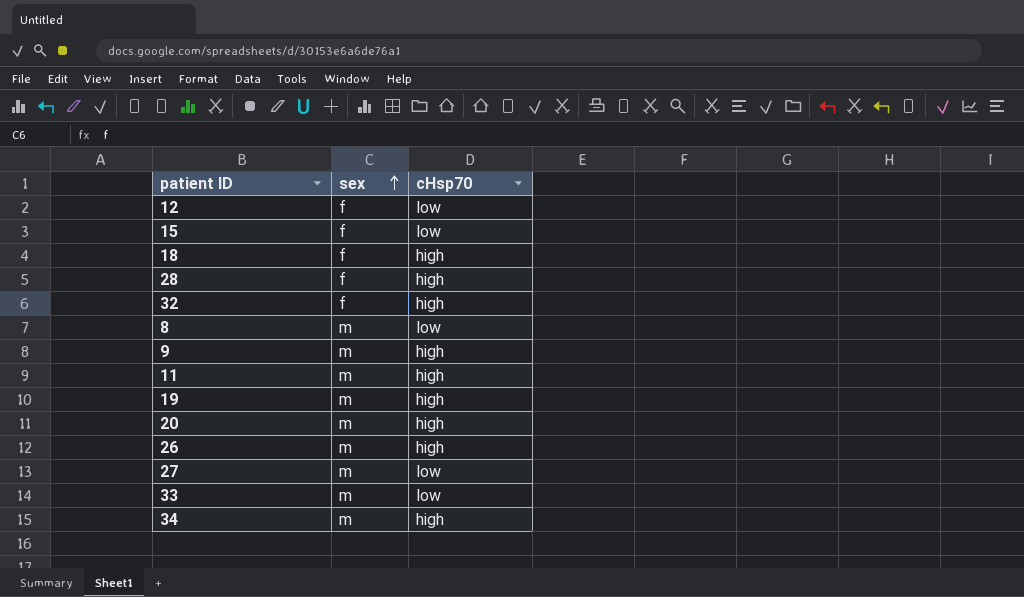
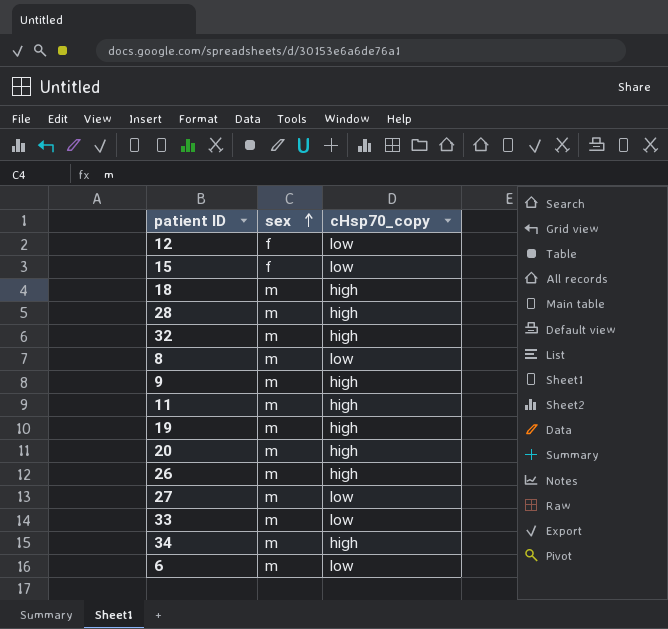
column name: cHsp70 -> cHsp70_copy
18 | sex: f -> m
28 | sex: f -> m
32 | sex: f -> m
row 6: none -> m | low

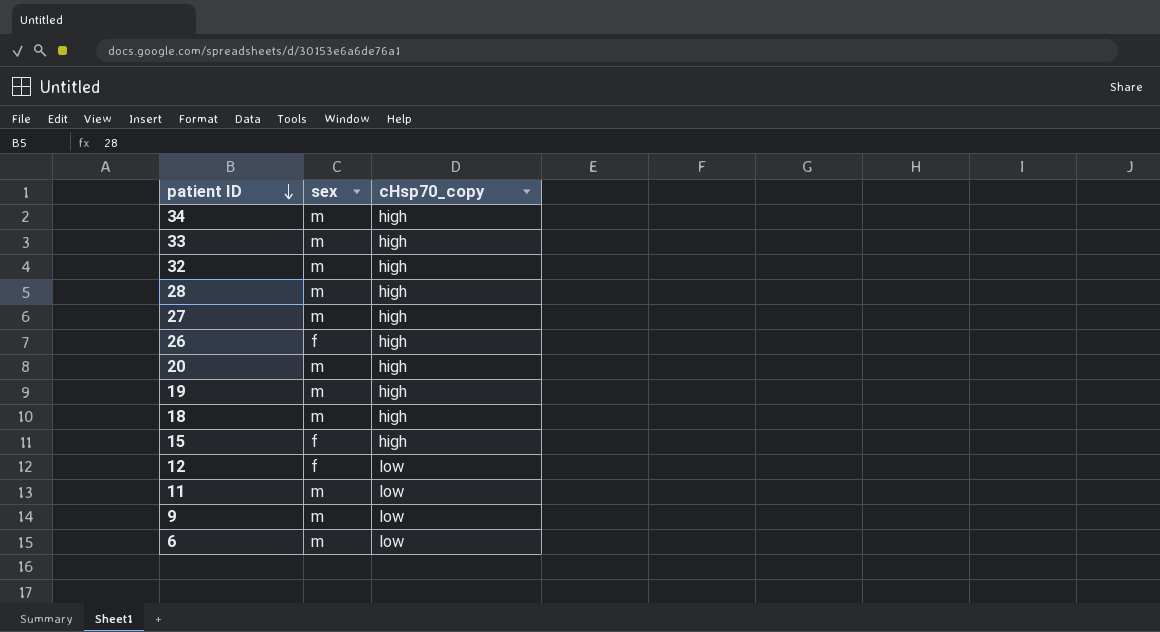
row order: sex ascending -> patient ID descending
row 8: m | low -> none
33 | cHsp70_copy: low -> high
27 | cHsp70_copy: low -> high
26 | sex: m -> f
15 | cHsp70_copy: low -> high
11 | cHsp70_copy: high -> low
9 | cHsp70_copy: high -> low

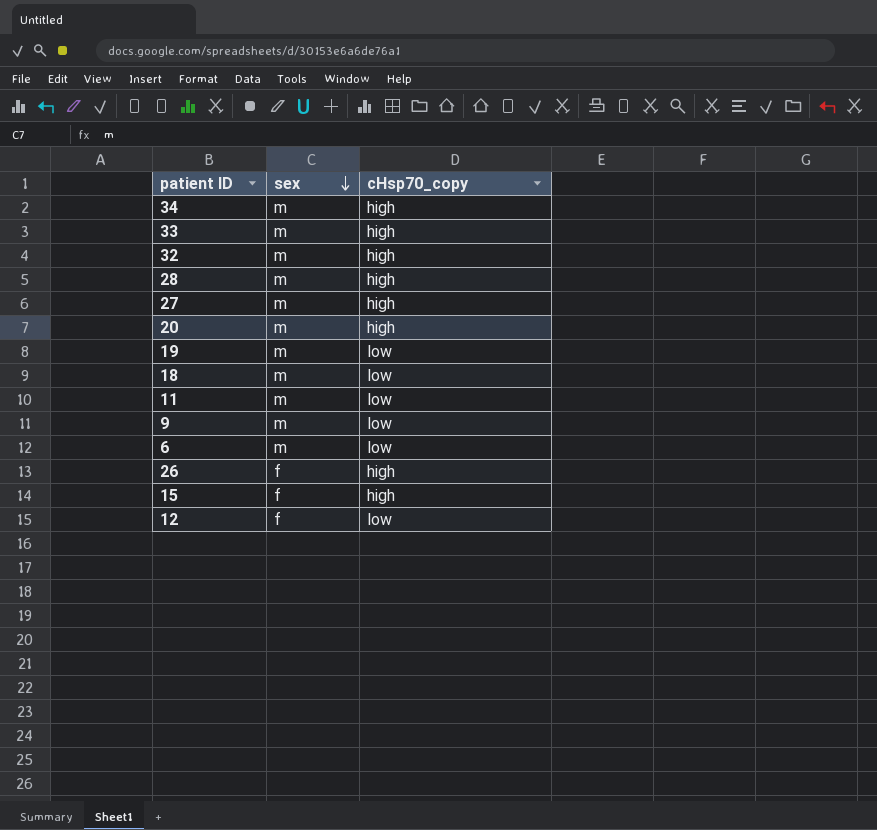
row order: patient ID descending -> sex descending
19 | cHsp70_copy: high -> low
18 | cHsp70_copy: high -> low

